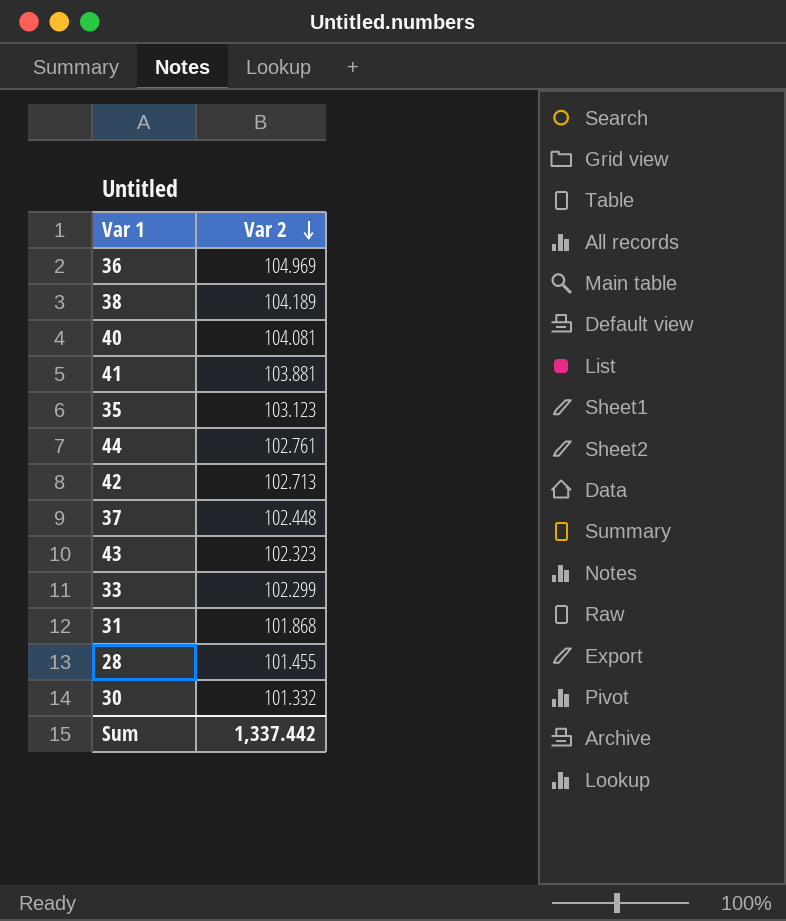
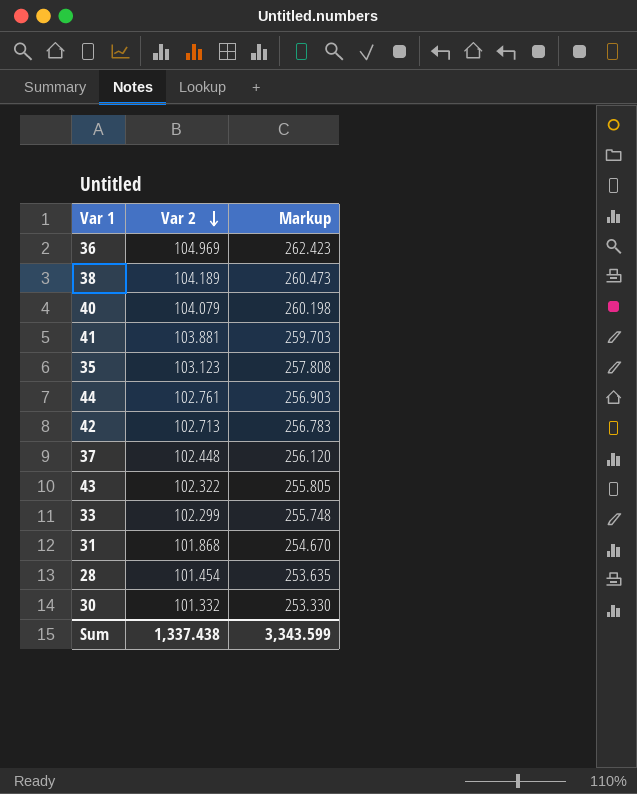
column Markup | formula: none -> [Var 2] * 2.5
40 | Var 2: 104.081 -> 104.079
43 | Var 2: 102.323 -> 102.322
28 | Var 2: 101.455 -> 101.454
Sum | Var 2: 1,337.442 -> 1,337.438

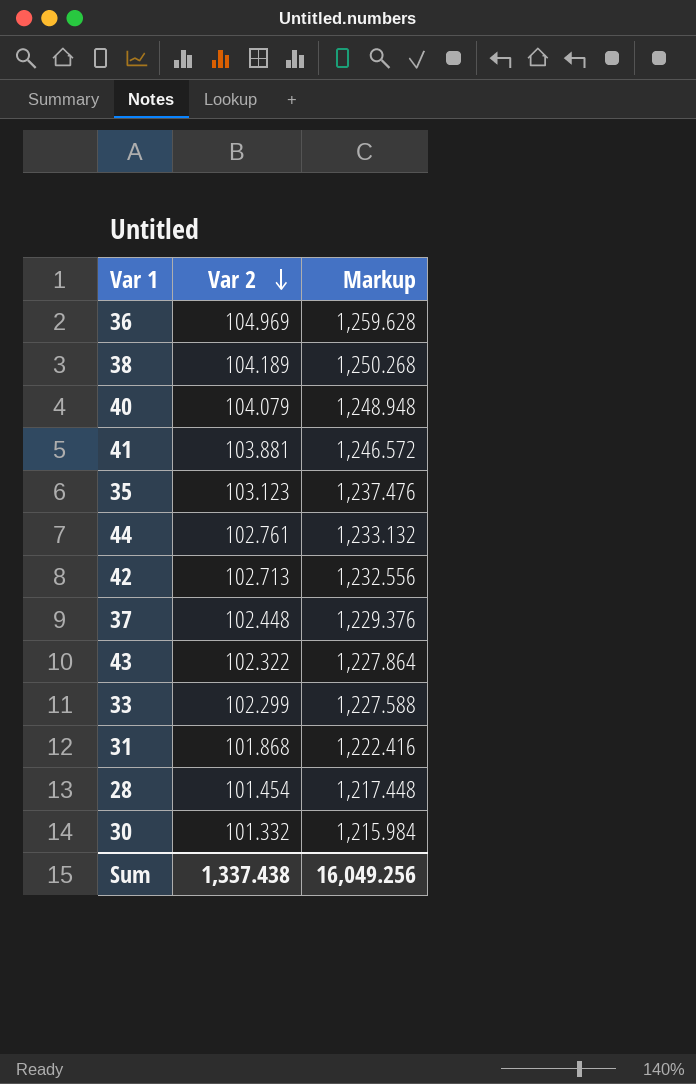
column Markup | formula: [Var 2] * 2.5 -> [Var 2] * 12
Sum | Markup: 3,343.599 -> 16,049.256

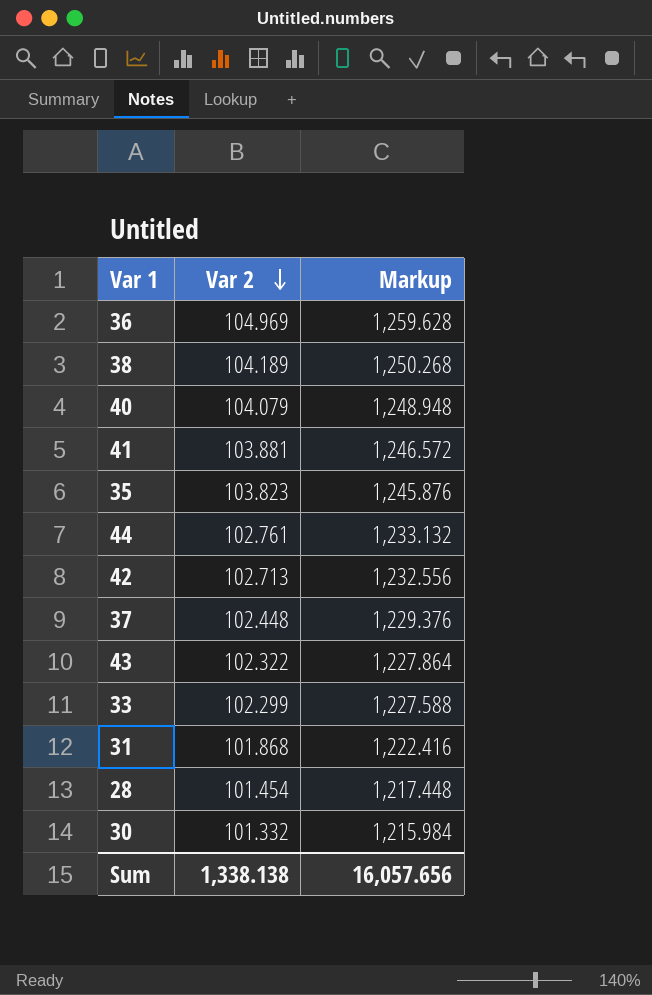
35 | Var 2: 103.123 -> 103.823
35 | Markup: 1,237.476 -> 1,245.876
Sum | Var 2: 1,337.438 -> 1,338.138
Sum | Markup: 16,049.256 -> 16,057.656

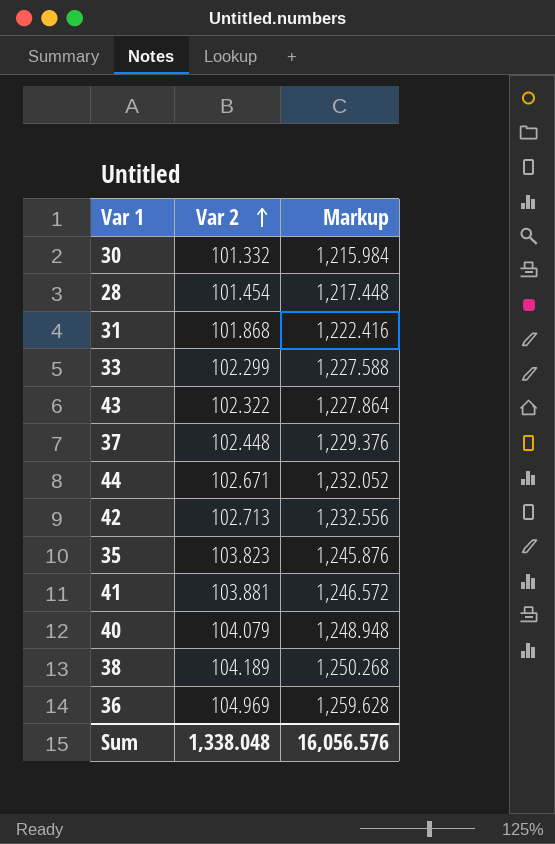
row order: Var 2 descending -> Var 2 ascending
44 | Var 2: 102.761 -> 102.671
44 | Markup: 1,233.132 -> 1,232.052
Sum | Var 2: 1,338.138 -> 1,338.048
Sum | Markup: 16,057.656 -> 16,056.576

